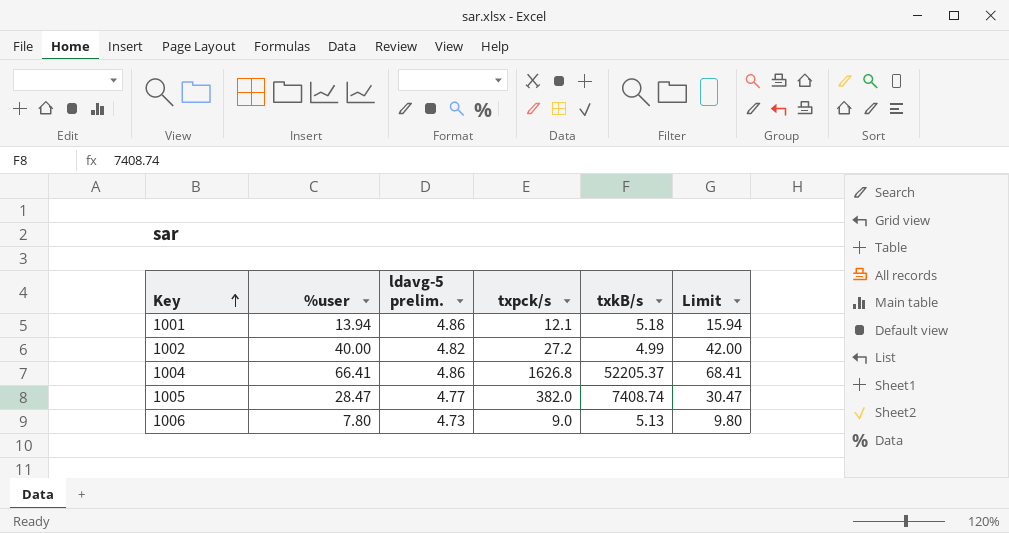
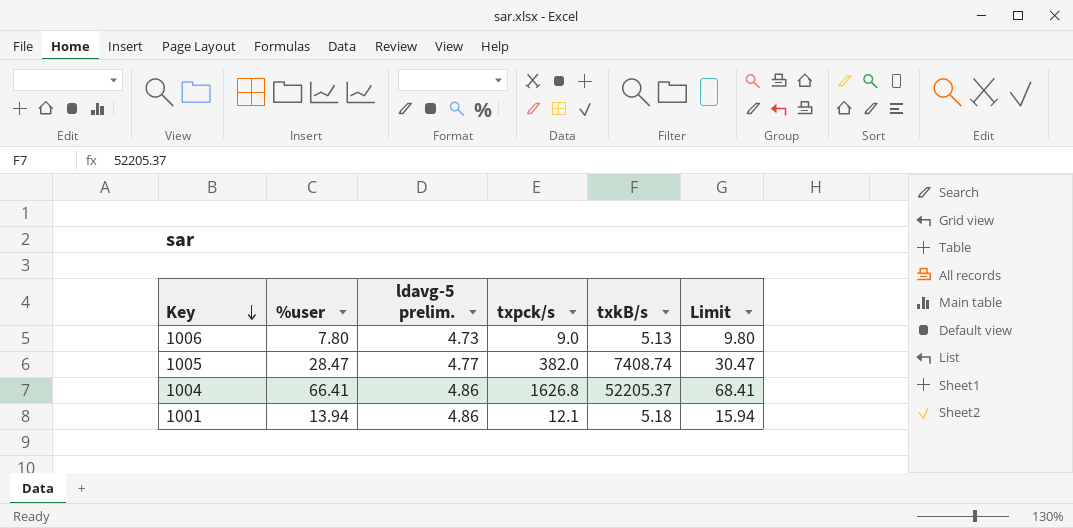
row order: Key ascending -> Key descending
row 1002: 40.00 | 4.82 | 27.2 | 4.99 | 42.00 -> none

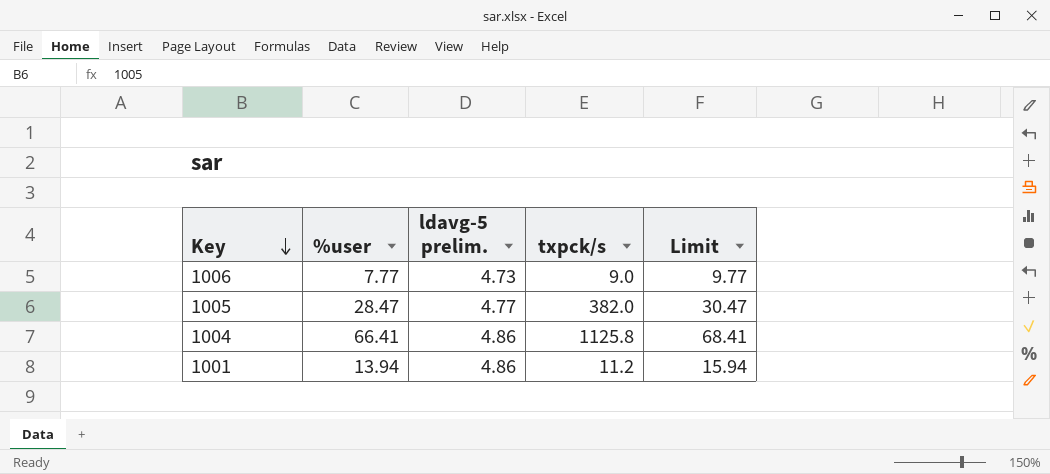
column txkB/s | position: 5 -> none
1006 | %user: 7.80 -> 7.77
1006 | Limit: 9.80 -> 9.77
1004 | txpck/s: 1626.8 -> 1125.8
1001 | txpck/s: 12.1 -> 11.2

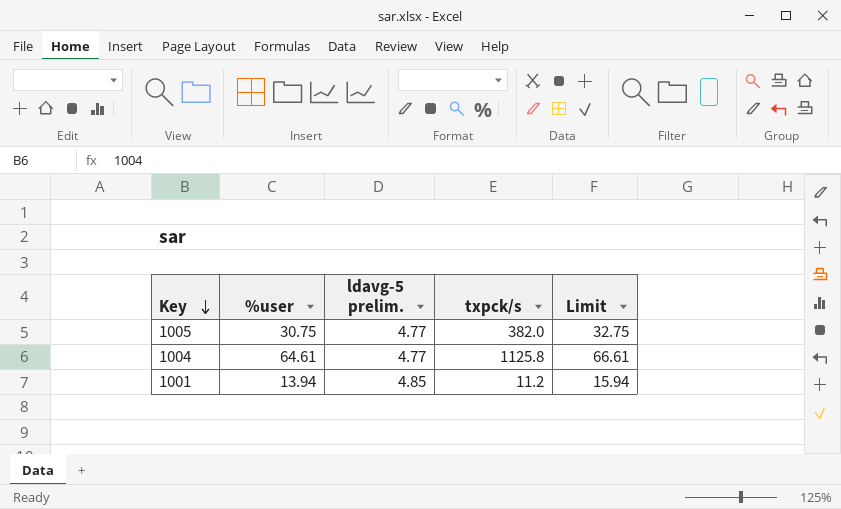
row 1006: 7.77 | 4.73 | 9.0 | 9.77 -> none
1005 | %user: 28.47 -> 30.75
1005 | Limit: 30.47 -> 32.75
1004 | %user: 66.41 -> 64.61
1004 | ldavg-5 prelim.: 4.86 -> 4.77
1004 | Limit: 68.41 -> 66.61
1001 | ldavg-5 prelim.: 4.86 -> 4.85

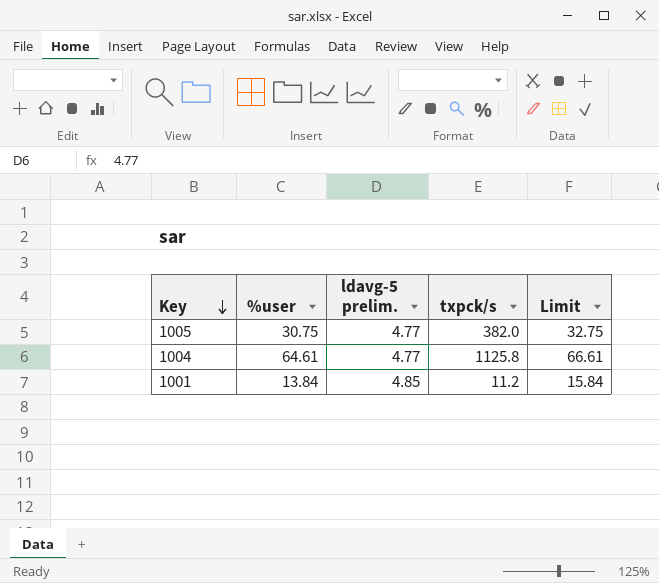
1001 | %user: 13.94 -> 13.84
1001 | Limit: 15.94 -> 15.84

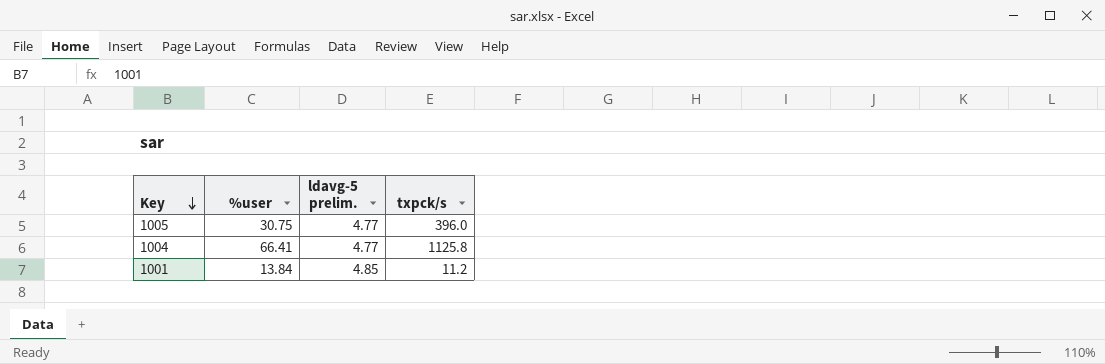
column Limit | formula: [%user] + 2 -> none
1005 | txpck/s: 382.0 -> 396.0
1004 | %user: 64.61 -> 66.41

